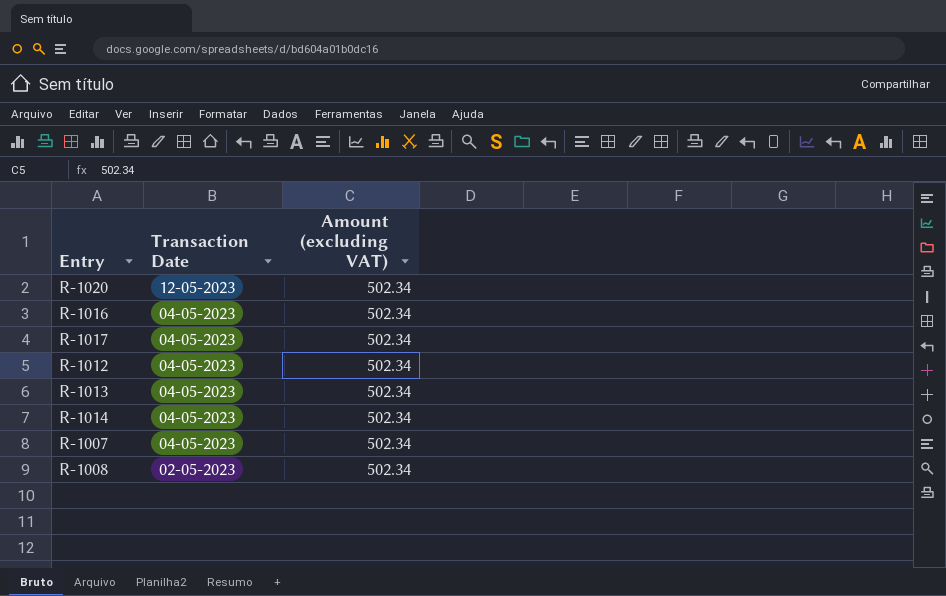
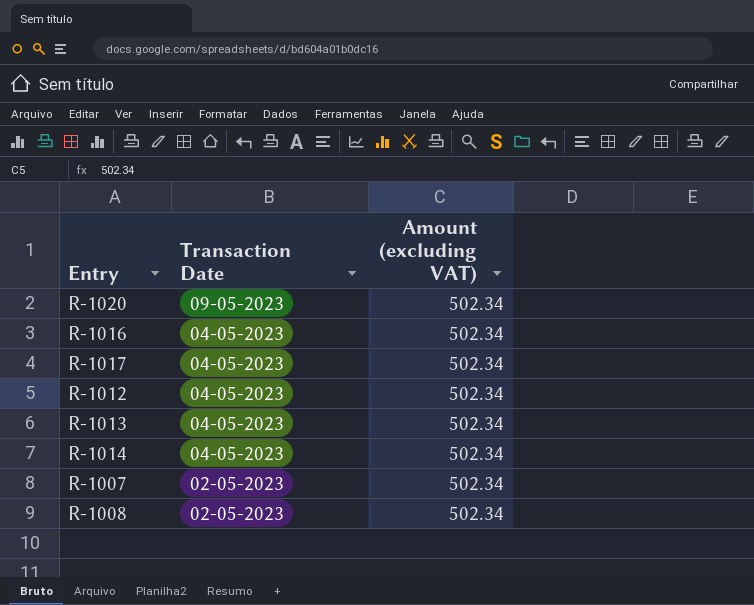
R-1020 | Transaction Date: 12-05-2023 -> 09-05-2023
R-1007 | Transaction Date: 04-05-2023 -> 02-05-2023

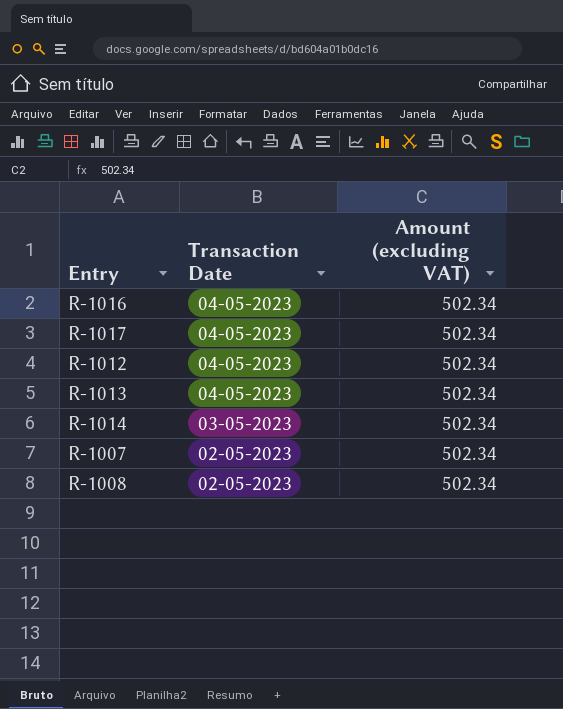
row R-1020: 09-05-2023 | 502.34 -> none
R-1014 | Transaction Date: 04-05-2023 -> 03-05-2023

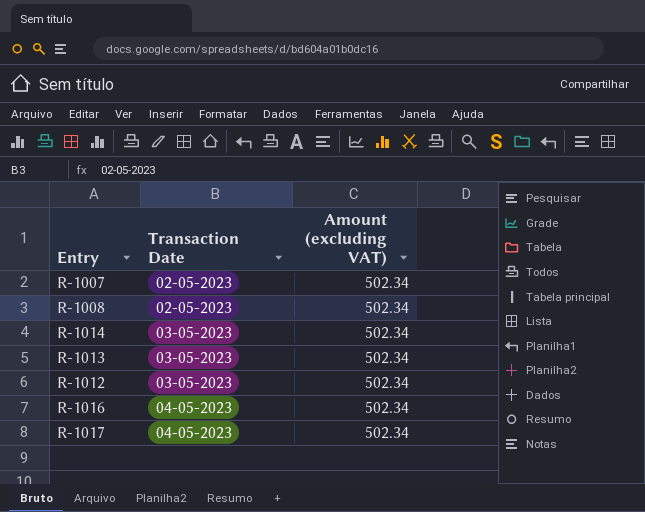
row order: Transaction Date descending -> Transaction Date ascending
R-1013 | Transaction Date: 04-05-2023 -> 03-05-2023
R-1012 | Transaction Date: 04-05-2023 -> 03-05-2023

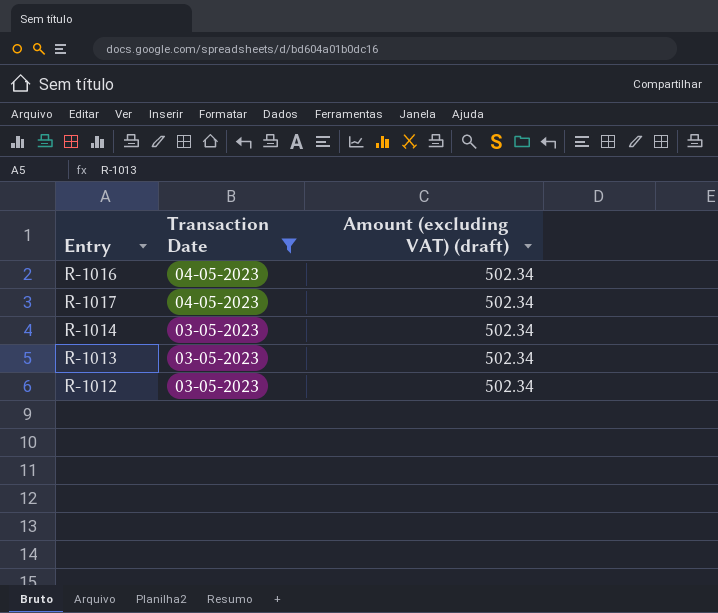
filter: none -> Transaction Date != 02-05-2023
row order: Transaction Date ascending -> Transaction Date descending
column name: Amount (excluding VAT) -> Amount (excluding VAT) (draft)

